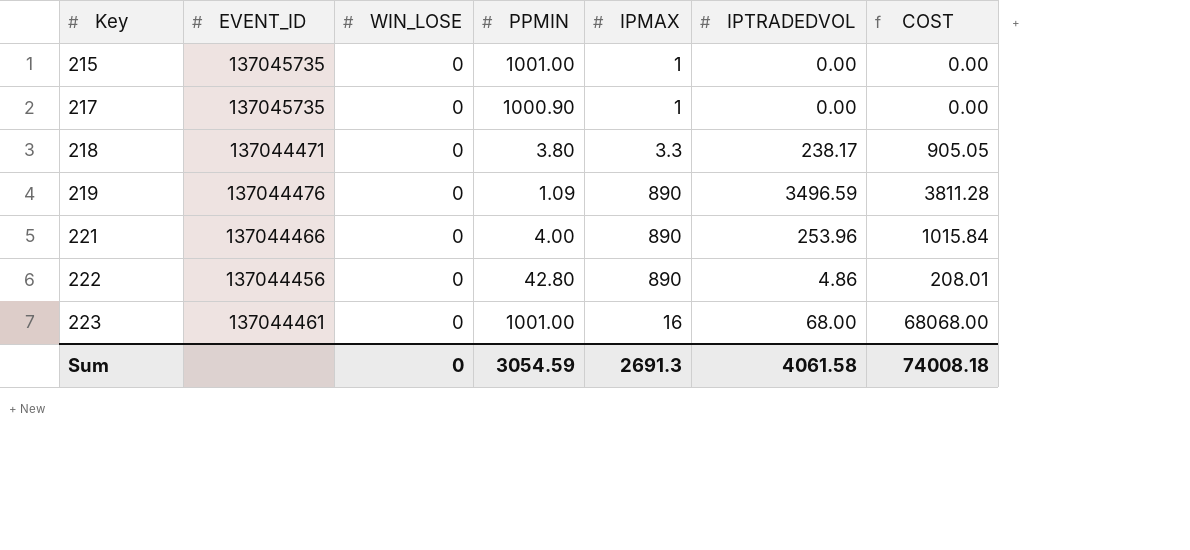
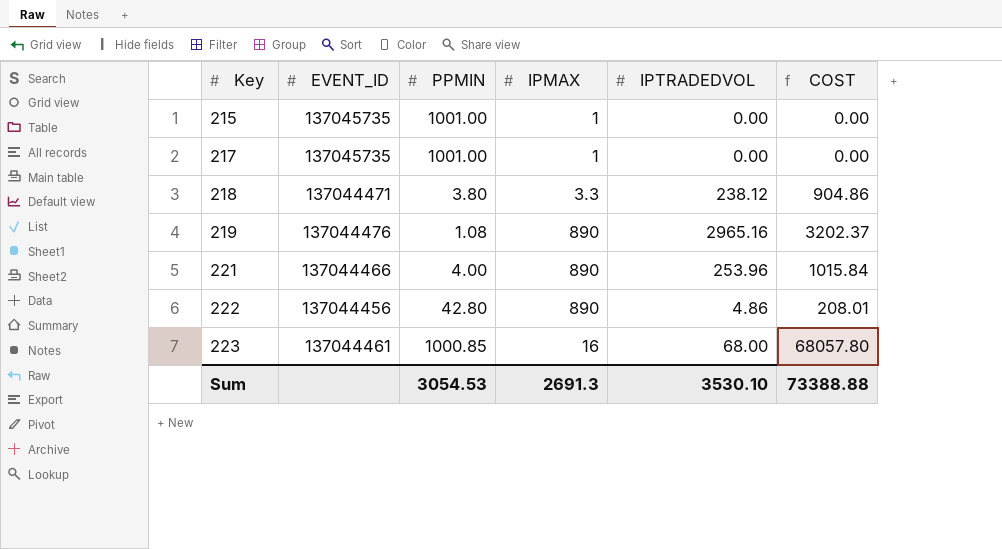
column WIN_LOSE | position: 3 -> none
217 | PPMIN: 1000.90 -> 1001.00
218 | IPTRADEDVOL: 238.17 -> 238.12
218 | COST: 905.05 -> 904.86
219 | PPMIN: 1.09 -> 1.08
219 | IPTRADEDVOL: 3496.59 -> 2965.16
219 | COST: 3811.28 -> 3202.37
223 | PPMIN: 1001.00 -> 1000.85
223 | COST: 68068.00 -> 68057.80
Sum | PPMIN: 3054.59 -> 3054.53
Sum | IPTRADEDVOL: 4061.58 -> 3530.10
Sum | COST: 74008.18 -> 73388.88

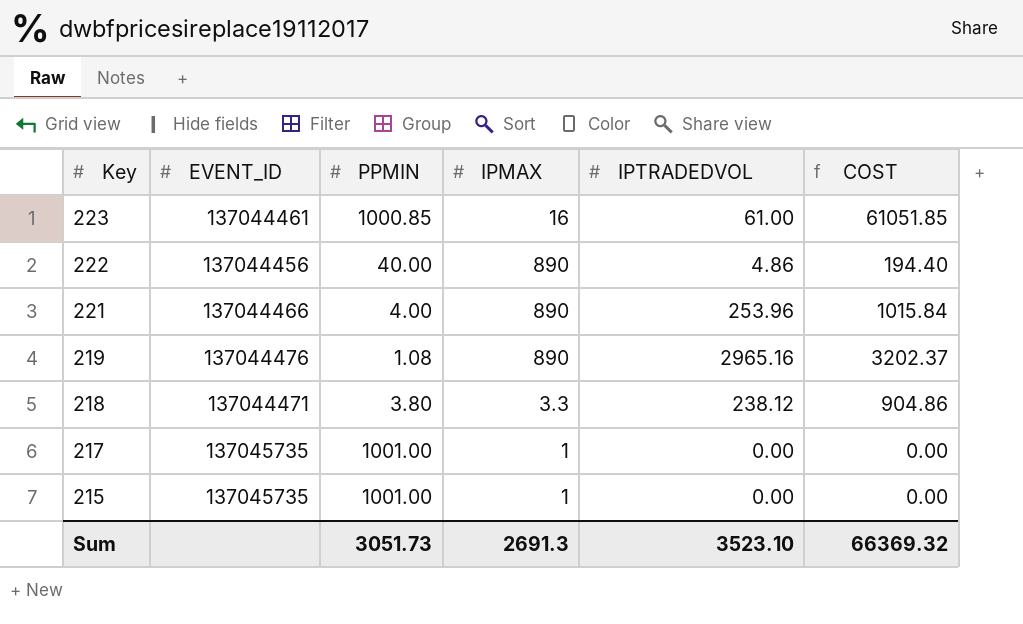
row order: Key ascending -> Key descending
223 | IPTRADEDVOL: 68.00 -> 61.00
223 | COST: 68057.80 -> 61051.85
222 | PPMIN: 42.80 -> 40.00
222 | COST: 208.01 -> 194.40
Sum | PPMIN: 3054.53 -> 3051.73
Sum | IPTRADEDVOL: 3530.10 -> 3523.10
Sum | COST: 73388.88 -> 66369.32

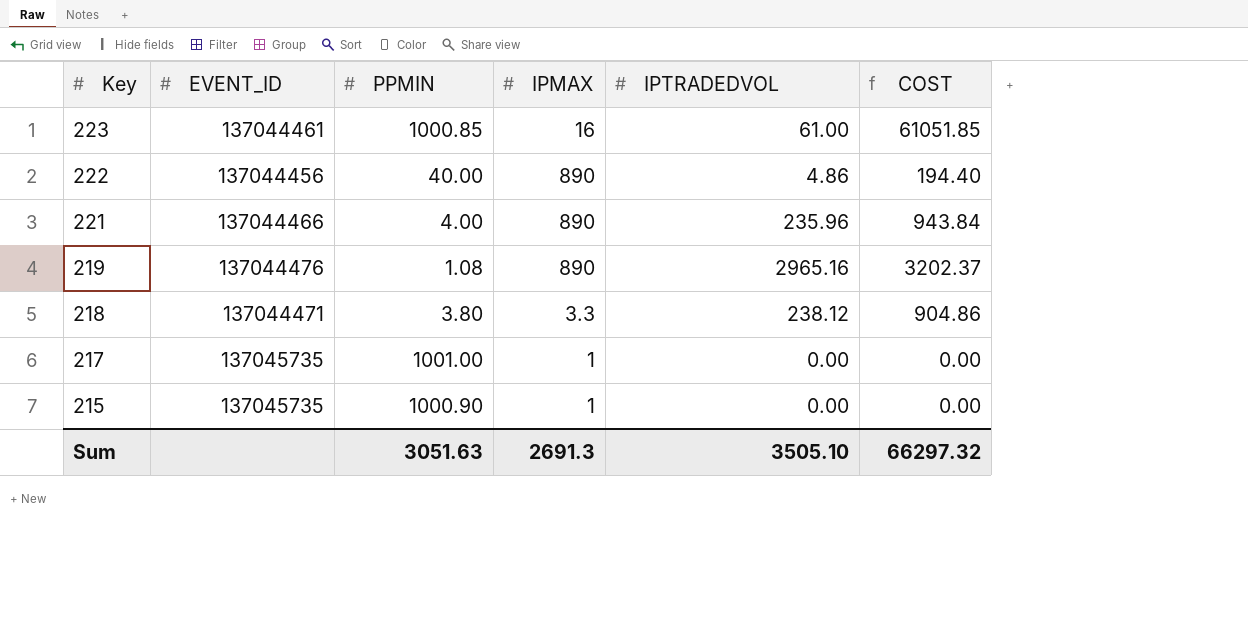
221 | IPTRADEDVOL: 253.96 -> 235.96
221 | COST: 1015.84 -> 943.84
215 | PPMIN: 1001.00 -> 1000.90
Sum | PPMIN: 3051.73 -> 3051.63
Sum | IPTRADEDVOL: 3523.10 -> 3505.10
Sum | COST: 66369.32 -> 66297.32

